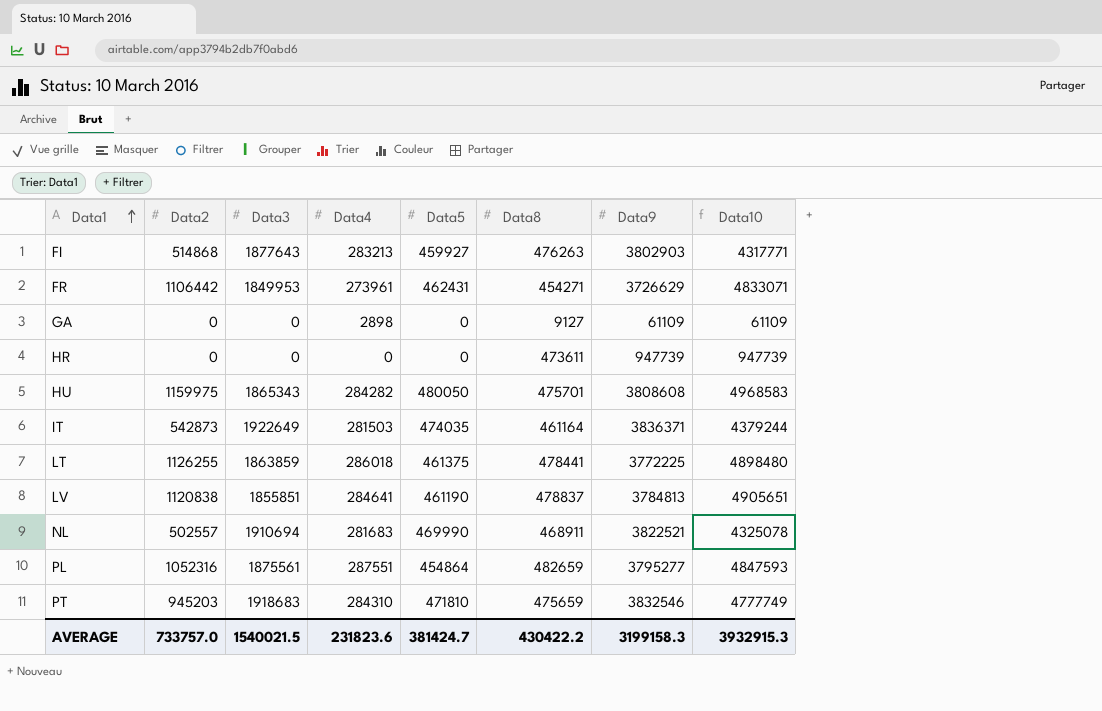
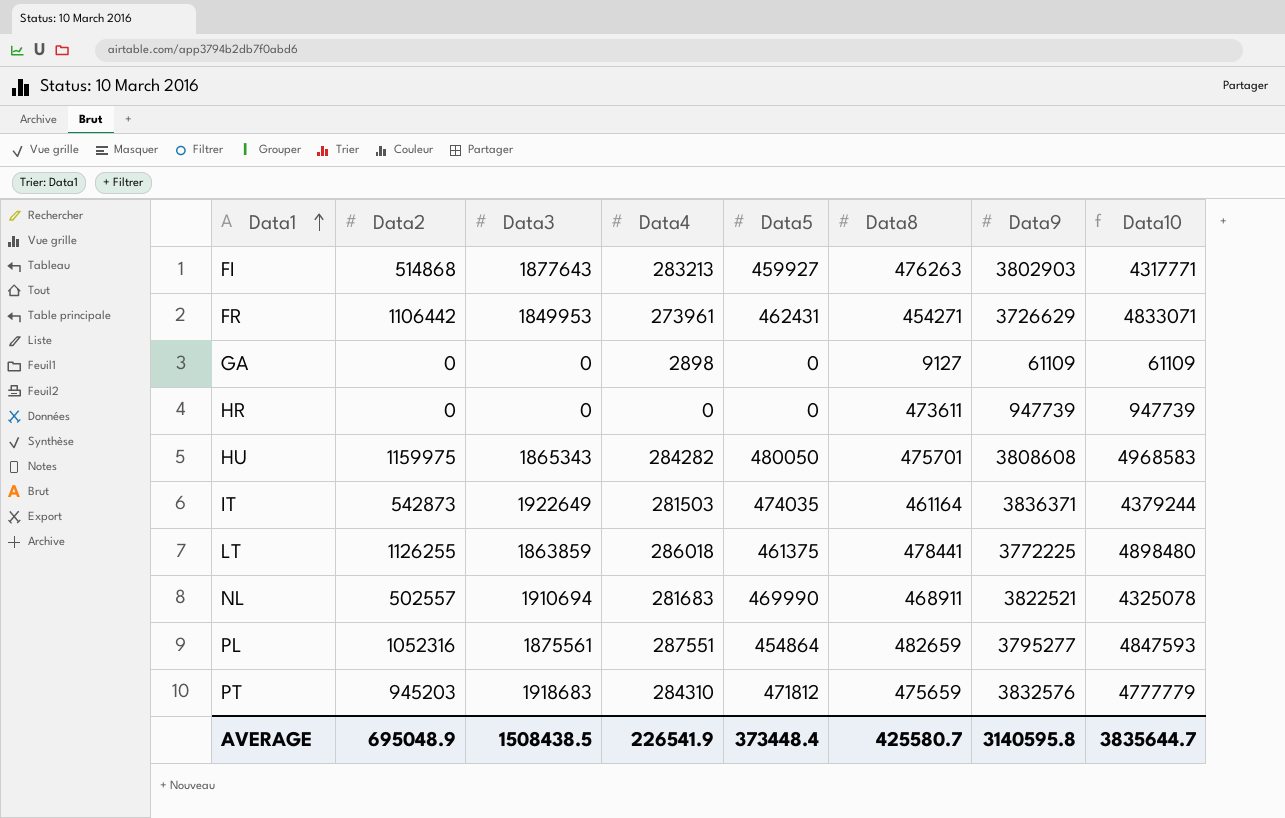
row LV: 1120838 | 1855851 | 284641 | 461190 | 478837 | 3784813 | 4905651 -> none
PT | Data5: 471810 -> 471812
PT | Data9: 3832546 -> 3832576
PT | Data10: 4777749 -> 4777779
AVERAGE | Data2: 733757.0 -> 695048.9
AVERAGE | Data3: 1540021.5 -> 1508438.5
AVERAGE | Data4: 231823.6 -> 226541.9
AVERAGE | Data5: 381424.7 -> 373448.4
AVERAGE | Data8: 430422.2 -> 425580.7
AVERAGE | Data9: 3199158.3 -> 3140595.8
AVERAGE | Data10: 3932915.3 -> 3835644.7

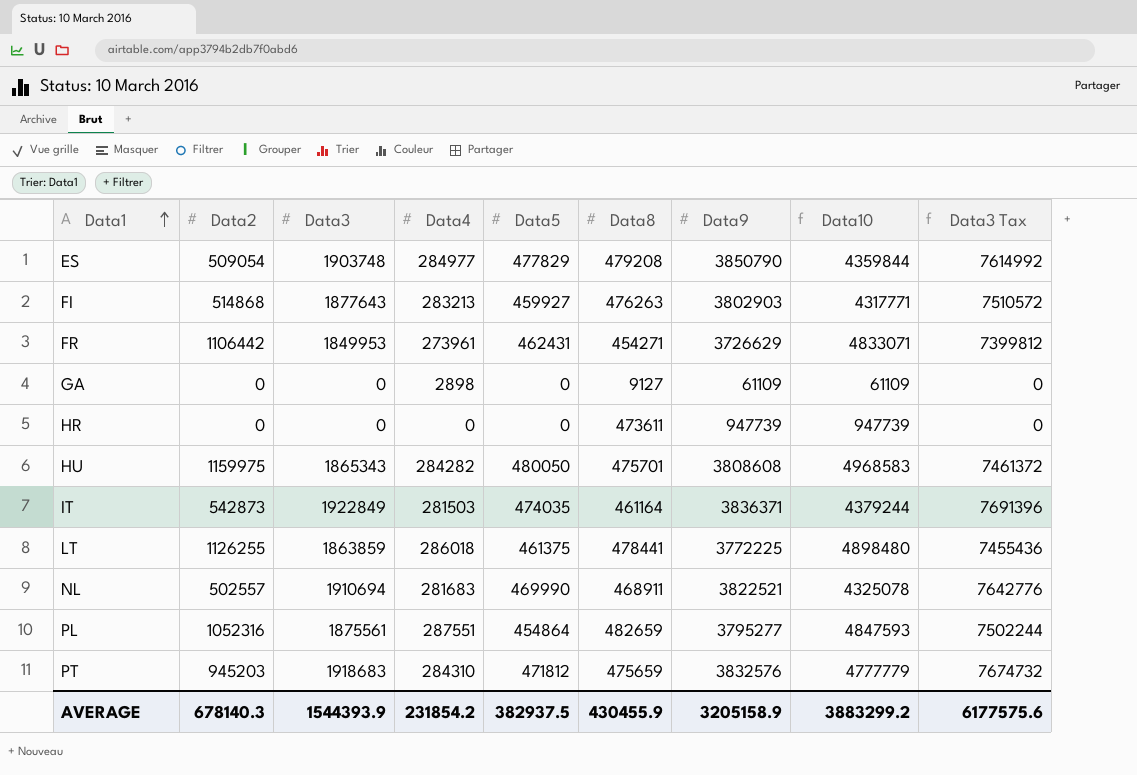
column Data3 Tax | formula: none -> [Data3] * 4
row ES: none -> 509054 | 1903748 | 284977 | 477829 | 479208 | 3850790 | 4359844 | 7614992
IT | Data3: 1922649 -> 1922849
AVERAGE | Data2: 695048.9 -> 678140.3
AVERAGE | Data3: 1508438.5 -> 1544393.9
AVERAGE | Data4: 226541.9 -> 231854.2
AVERAGE | Data5: 373448.4 -> 382937.5
AVERAGE | Data8: 425580.7 -> 430455.9
AVERAGE | Data9: 3140595.8 -> 3205158.9
AVERAGE | Data10: 3835644.7 -> 3883299.2

